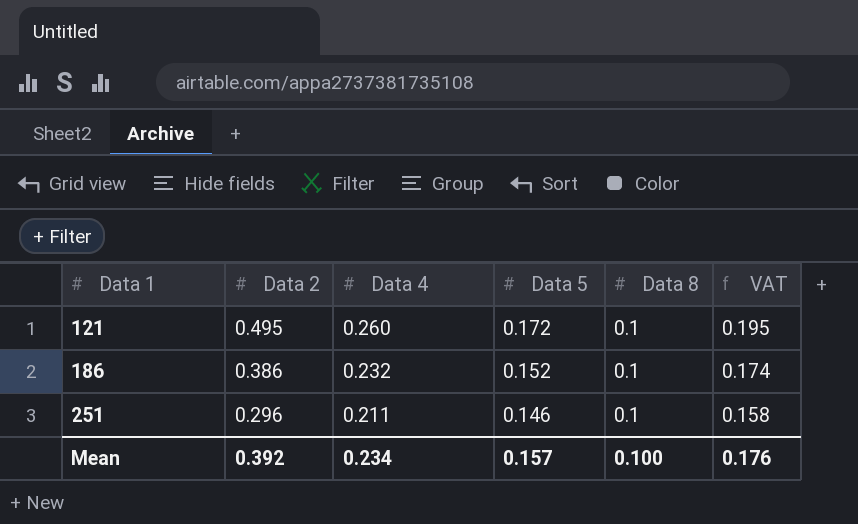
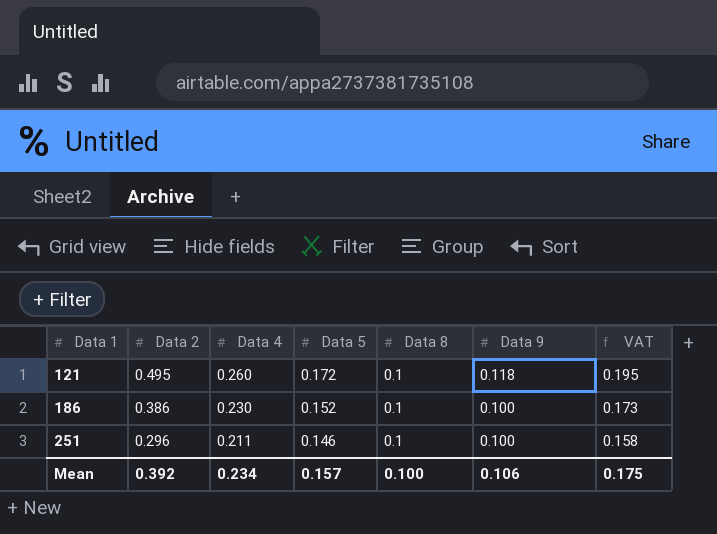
column Data 9 | position: none -> 6
186 | Data 4: 0.232 -> 0.230
186 | VAT: 0.174 -> 0.173
Mean | VAT: 0.176 -> 0.175

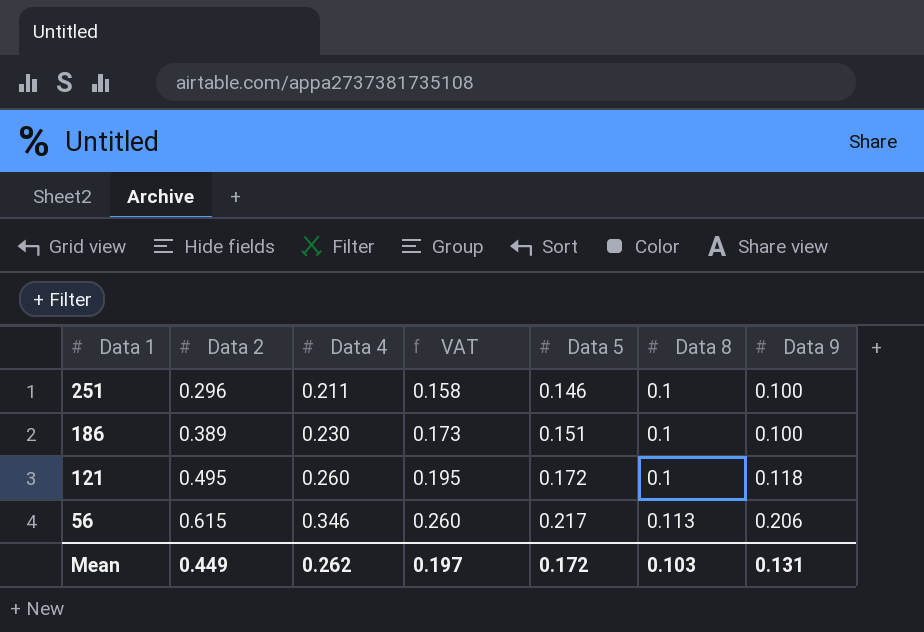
row order: Data 1 ascending -> Data 1 descending
column VAT | position: 7 -> 4
186 | Data 2: 0.386 -> 0.389
186 | Data 5: 0.152 -> 0.151
row 56: none -> 0.615 | 0.346 | 0.260 | 0.217 | 0.113 | 0.206
Mean | Data 2: 0.392 -> 0.449
Mean | Data 4: 0.234 -> 0.262
Mean | VAT: 0.175 -> 0.197
Mean | Data 5: 0.157 -> 0.172
Mean | Data 8: 0.100 -> 0.103
Mean | Data 9: 0.106 -> 0.131

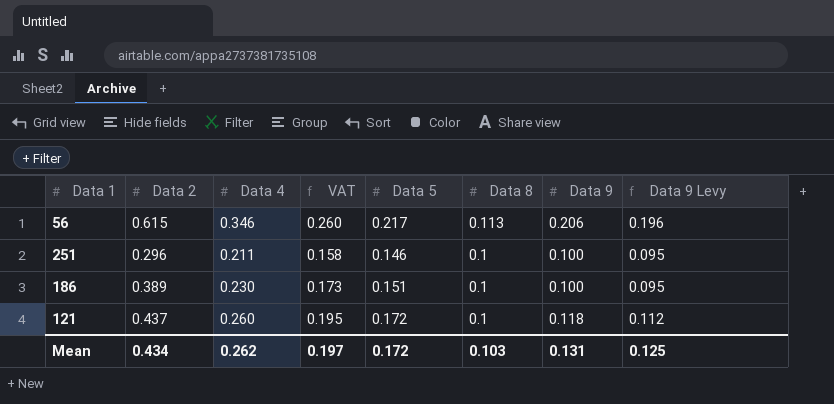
row order: Data 1 descending -> Data 8 descending
column Data 9 Levy | formula: none -> [Data 9] * 0.95
121 | Data 2: 0.495 -> 0.437
Mean | Data 2: 0.449 -> 0.434

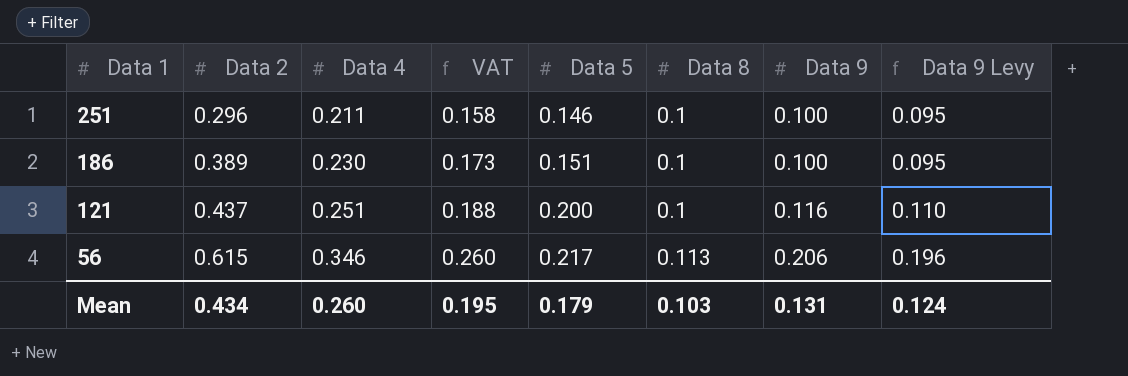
row order: Data 8 descending -> Data 1 descending
121 | Data 4: 0.260 -> 0.251
121 | VAT: 0.195 -> 0.188
121 | Data 5: 0.172 -> 0.200
121 | Data 9: 0.118 -> 0.116
121 | Data 9 Levy: 0.112 -> 0.110
Mean | Data 4: 0.262 -> 0.260
Mean | VAT: 0.197 -> 0.195
Mean | Data 5: 0.172 -> 0.179
Mean | Data 9 Levy: 0.125 -> 0.124

